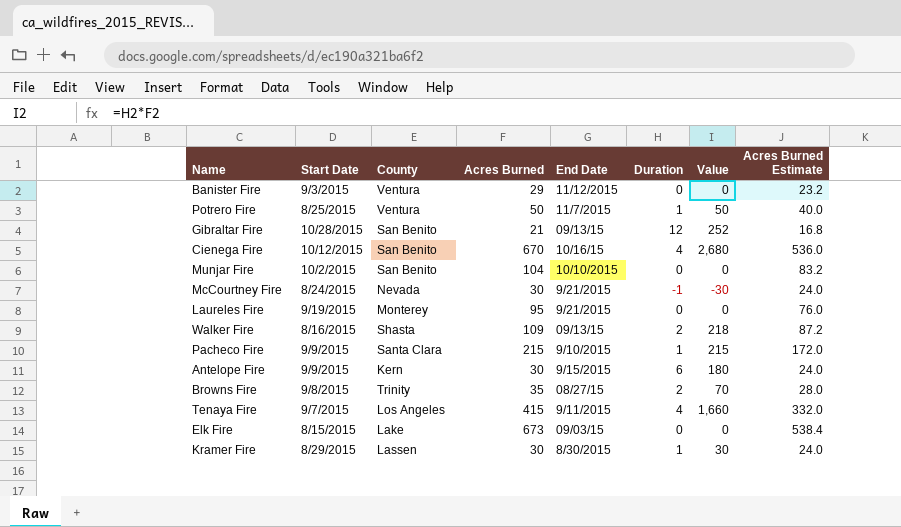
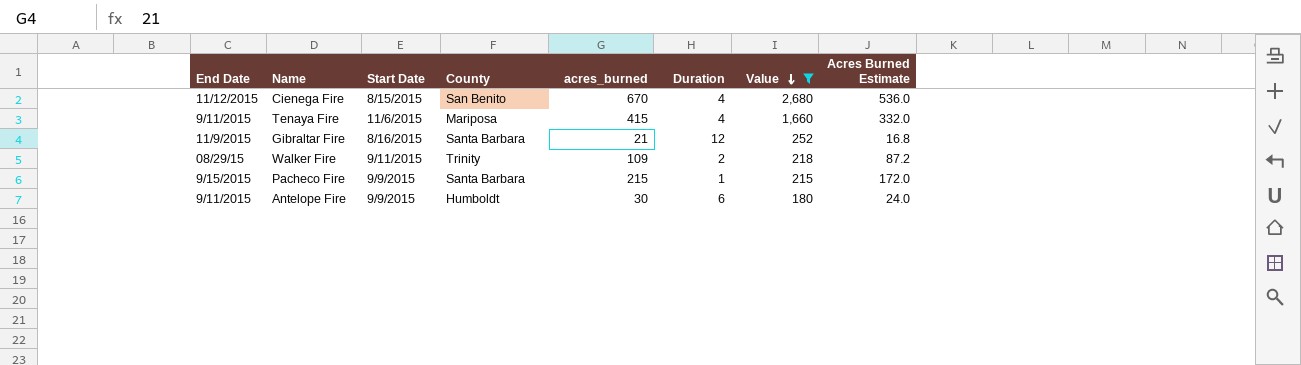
filter: none -> Value >= 180
row order: none -> Value descending
column End Date | position: 5 -> 1
column name: Acres Burned -> acres_burned
Cienega Fire | End Date: 10/16/15 -> 11/12/2015
Cienega Fire | Start Date: 10/12/2015 -> 8/15/2015
Tenaya Fire | Start Date: 9/7/2015 -> 11/6/2015
Tenaya Fire | County: Los Angeles -> Mariposa
Gibraltar Fire | End Date: 09/13/15 -> 11/9/2015
Gibraltar Fire | Start Date: 10/28/2015 -> 8/16/2015
Gibraltar Fire | County: San Benito -> Santa Barbara
Walker Fire | End Date: 09/13/15 -> 08/29/15
Walker Fire | Start Date: 8/16/2015 -> 9/11/2015
Walker Fire | County: Shasta -> Trinity
Pacheco Fire | End Date: 9/10/2015 -> 9/15/2015
Pacheco Fire | County: Santa Clara -> Santa Barbara
Antelope Fire | End Date: 9/15/2015 -> 9/11/2015
Antelope Fire | County: Kern -> Humboldt

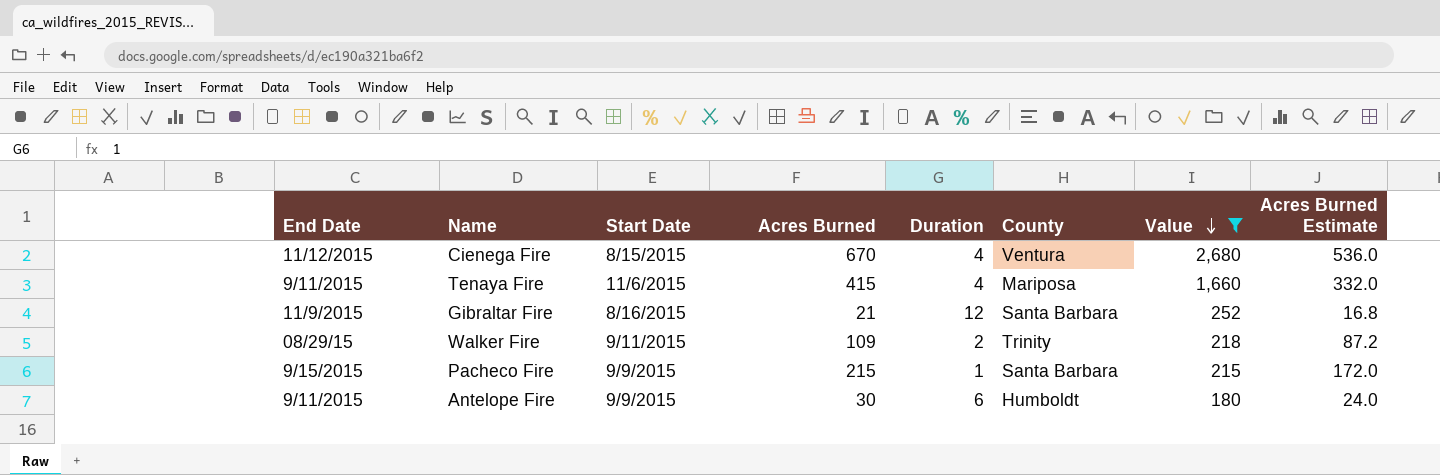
column name: acres_burned -> Acres Burned
column County | position: 4 -> 6
Cienega Fire | County: San Benito -> Ventura

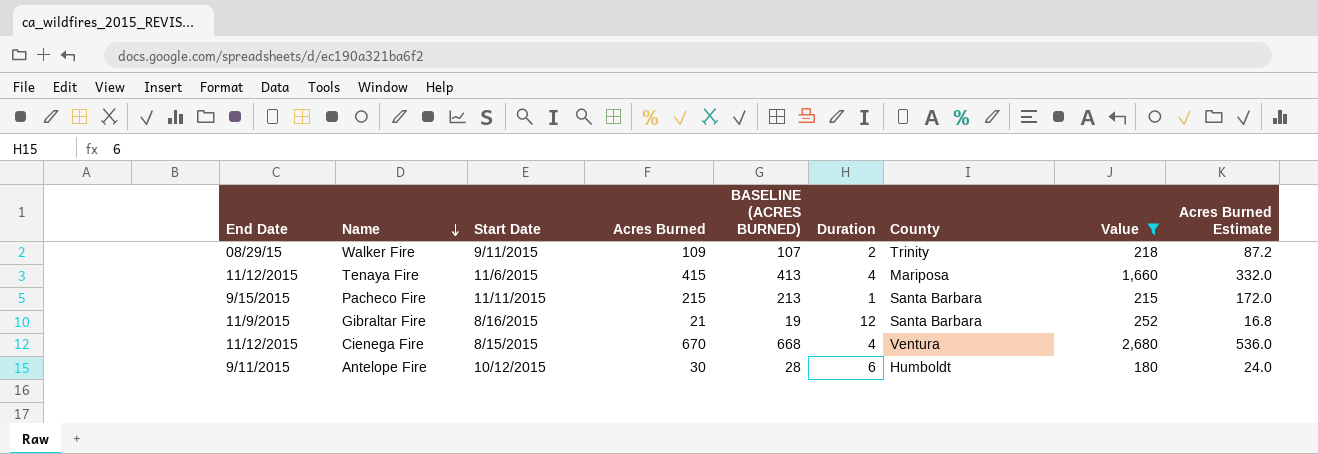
row order: Value descending -> Name descending
column BASELINE (ACRES BURNED) | formula: none -> [Acres Burned] - 2
Tenaya Fire | End Date: 9/11/2015 -> 11/12/2015
Pacheco Fire | Start Date: 9/9/2015 -> 11/11/2015
Antelope Fire | Start Date: 9/9/2015 -> 10/12/2015

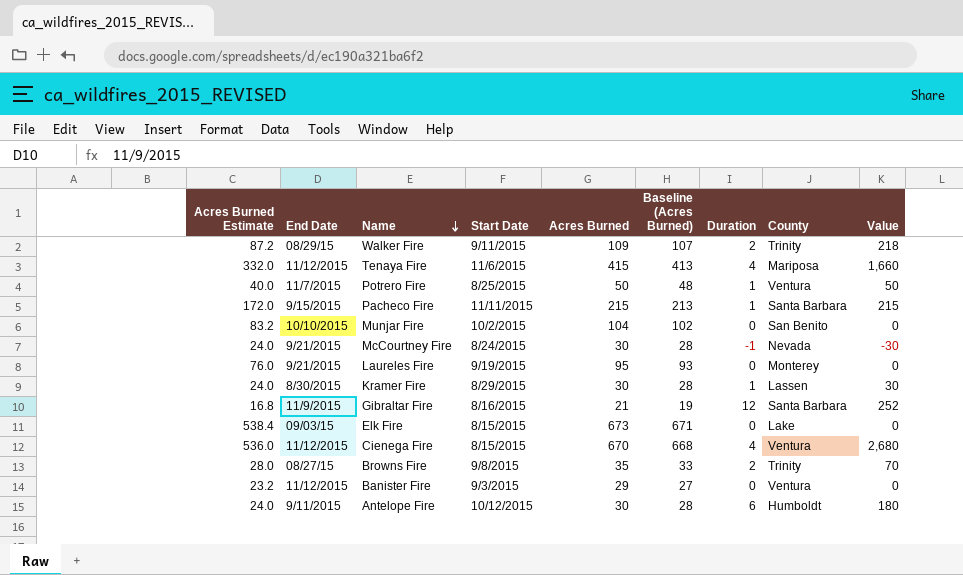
filter: Value >= 180 -> none
column Acres Burned Estimate | position: 9 -> 1
column name: BASELINE (ACRES BURNED) -> Baseline (Acres Burned)

